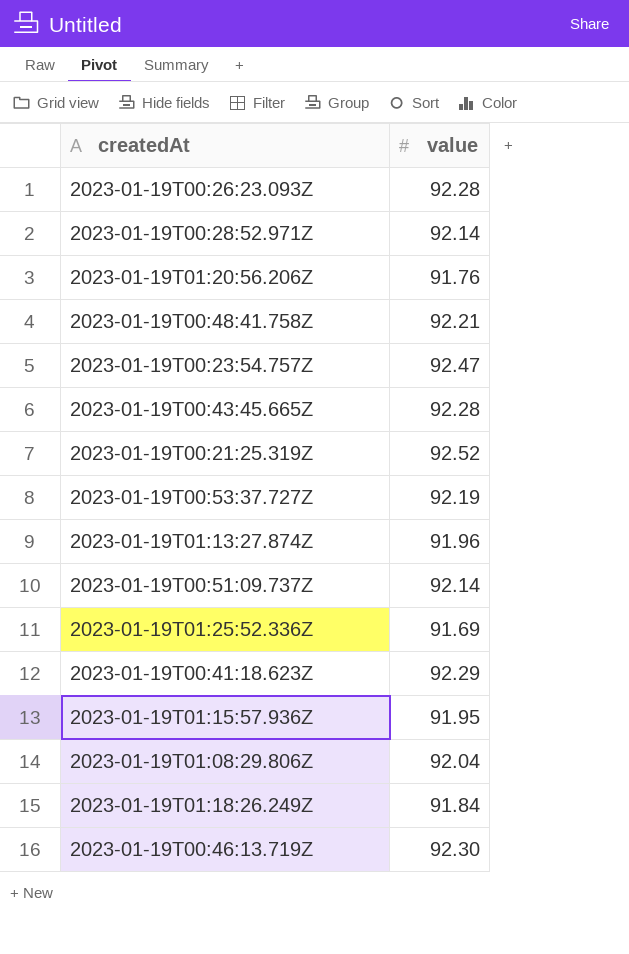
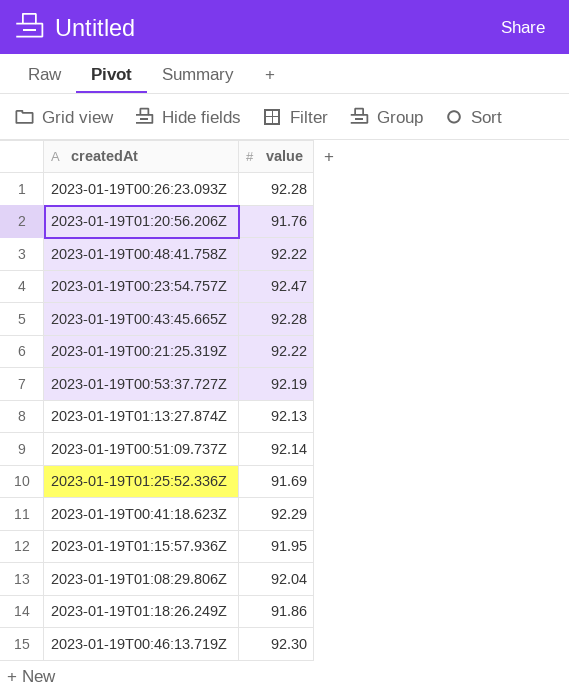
row 2023-01-19T00:28:52.971Z: 92.14 -> none
2023-01-19T00:48:41.758Z | value: 92.21 -> 92.22
2023-01-19T00:21:25.319Z | value: 92.52 -> 92.22
2023-01-19T01:13:27.874Z | value: 91.96 -> 92.13
2023-01-19T01:18:26.249Z | value: 91.84 -> 91.86

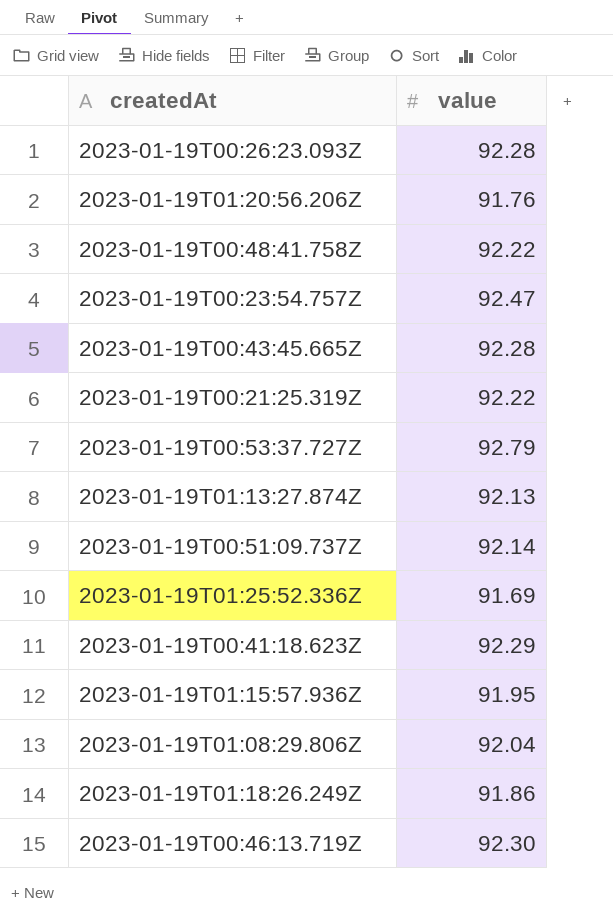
2023-01-19T00:53:37.727Z | value: 92.19 -> 92.79

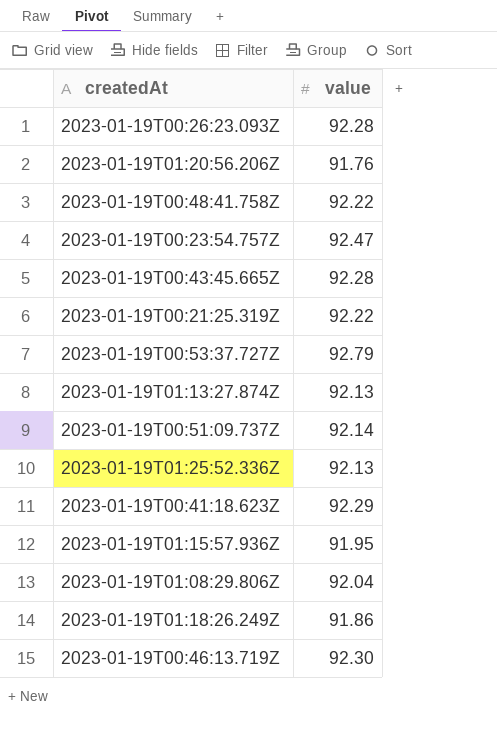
2023-01-19T01:25:52.336Z | value: 91.69 -> 92.13

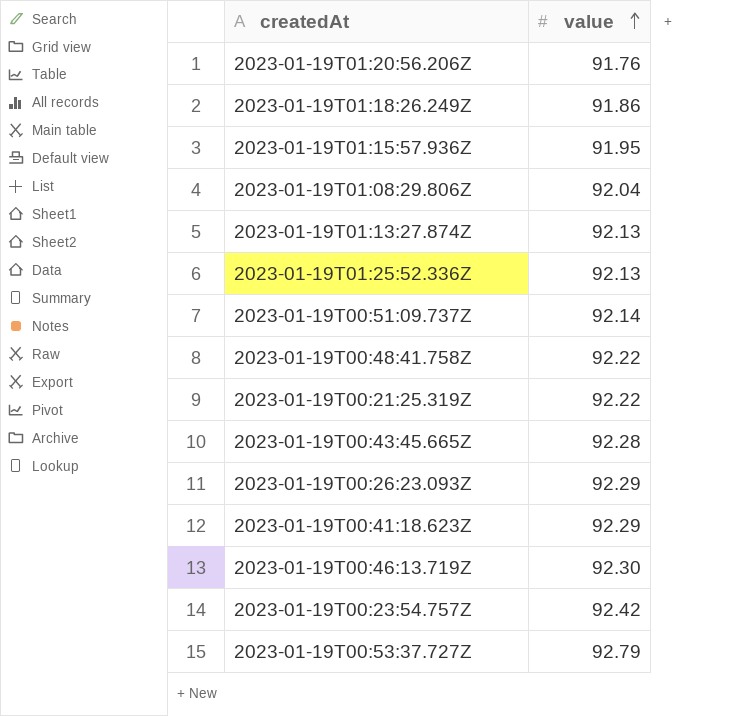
row order: none -> value ascending
2023-01-19T00:26:23.093Z | value: 92.28 -> 92.29
2023-01-19T00:23:54.757Z | value: 92.47 -> 92.42

